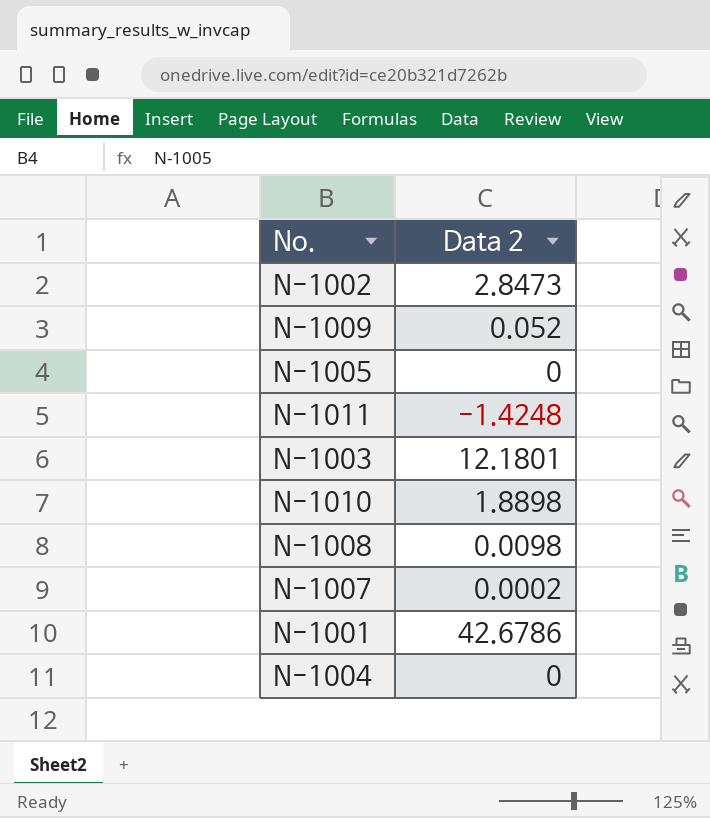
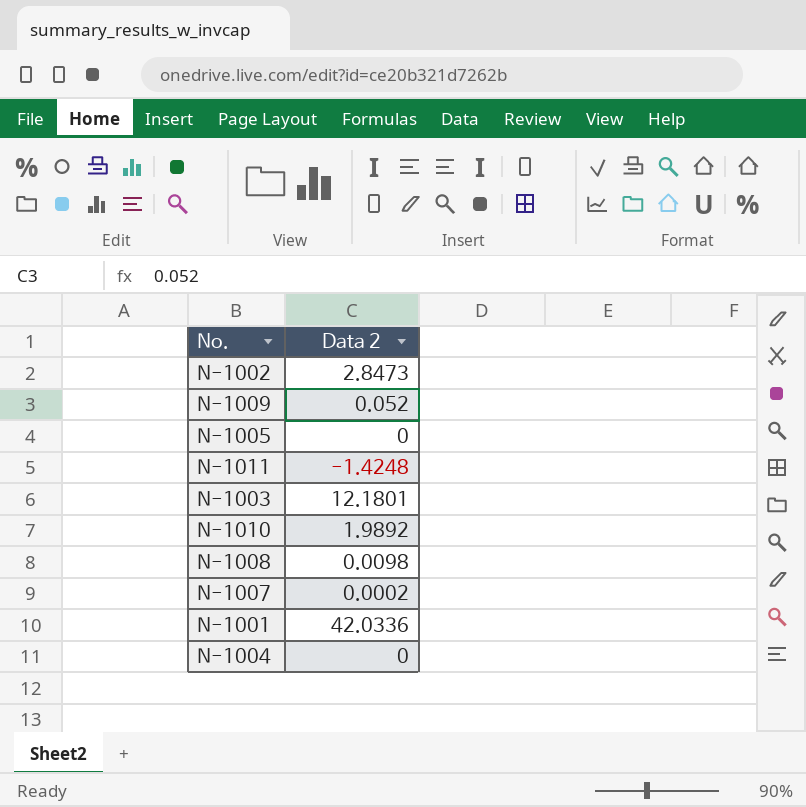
N-1010 | Data 2: 1.8898 -> 1.9892
N-1001 | Data 2: 42.6786 -> 42.0336

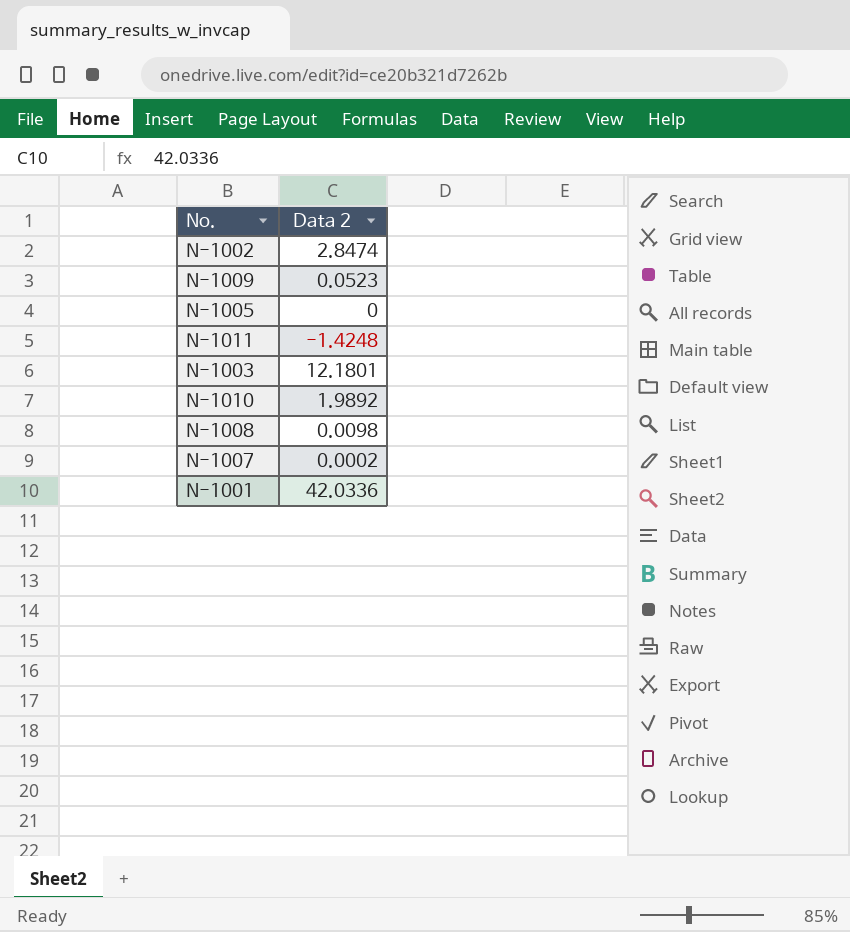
row N-1004: 0 -> none
N-1002 | Data 2: 2.8473 -> 2.8474
N-1009 | Data 2: 0.052 -> 0.0523

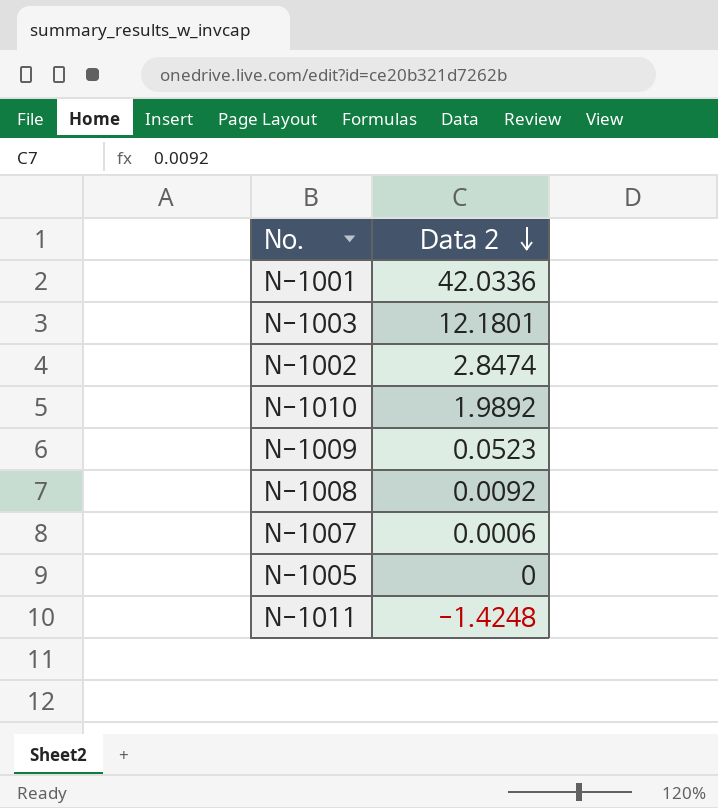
row order: none -> Data 2 descending
N-1008 | Data 2: 0.0098 -> 0.0092
N-1007 | Data 2: 0.0002 -> 0.0006

